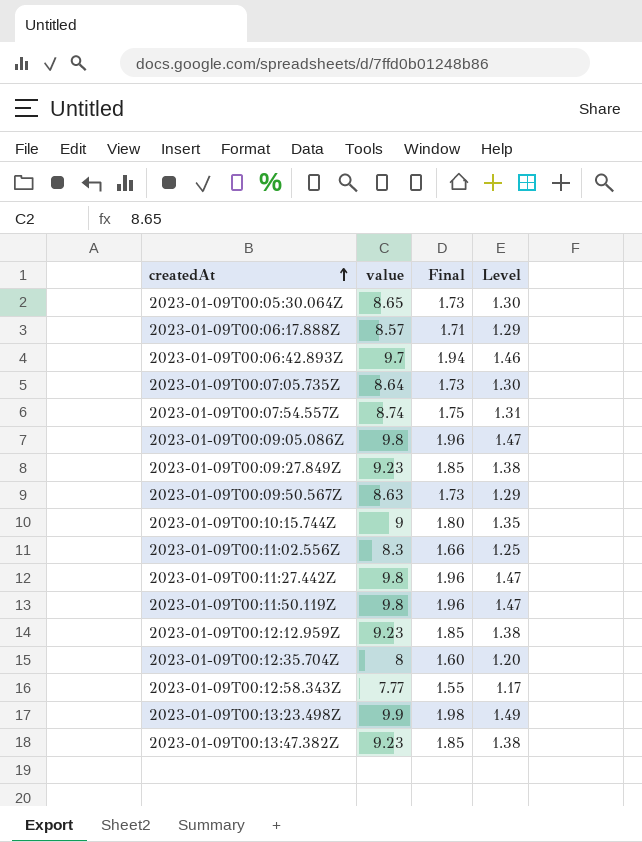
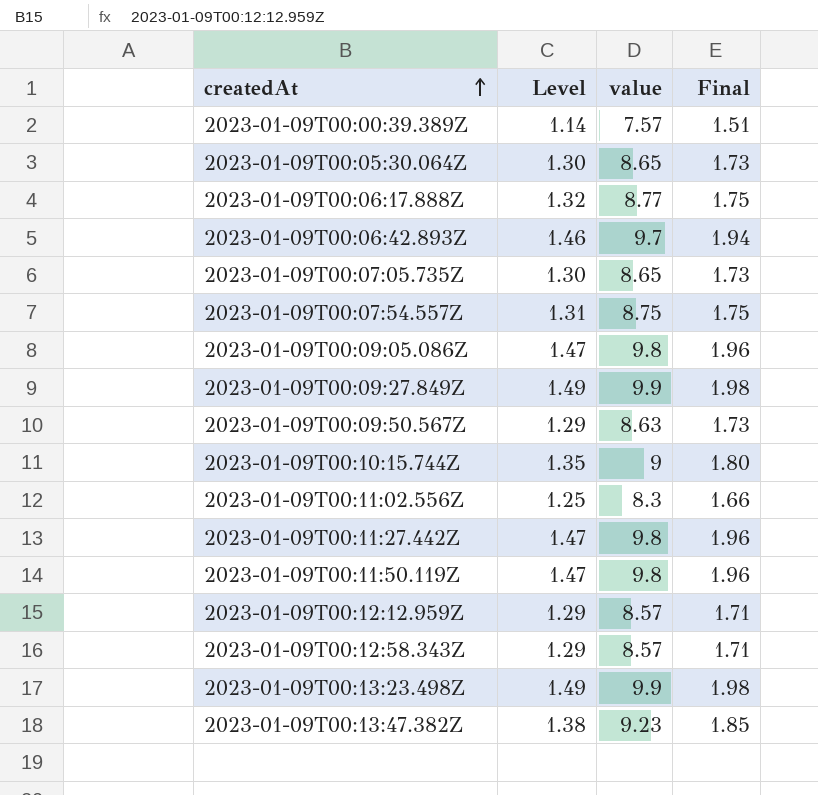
column Level | position: 4 -> 2
row 2023-01-09T00:12:35.704Z: 8 | 1.60 | 1.20 -> none
row 2023-01-09T00:00:39.389Z: none -> 1.14 | 7.57 | 1.51
2023-01-09T00:06:17.888Z | Level: 1.29 -> 1.32
2023-01-09T00:06:17.888Z | value: 8.57 -> 8.77
2023-01-09T00:06:17.888Z | Final: 1.71 -> 1.75
2023-01-09T00:07:05.735Z | value: 8.64 -> 8.65
2023-01-09T00:07:54.557Z | value: 8.74 -> 8.75
2023-01-09T00:09:27.849Z | Level: 1.38 -> 1.49
2023-01-09T00:09:27.849Z | value: 9.23 -> 9.9
2023-01-09T00:09:27.849Z | Final: 1.85 -> 1.98
2023-01-09T00:12:12.959Z | Level: 1.38 -> 1.29
2023-01-09T00:12:12.959Z | value: 9.23 -> 8.57
2023-01-09T00:12:12.959Z | Final: 1.85 -> 1.71
2023-01-09T00:12:58.343Z | Level: 1.17 -> 1.29
2023-01-09T00:12:58.343Z | value: 7.77 -> 8.57
2023-01-09T00:12:58.343Z | Final: 1.55 -> 1.71

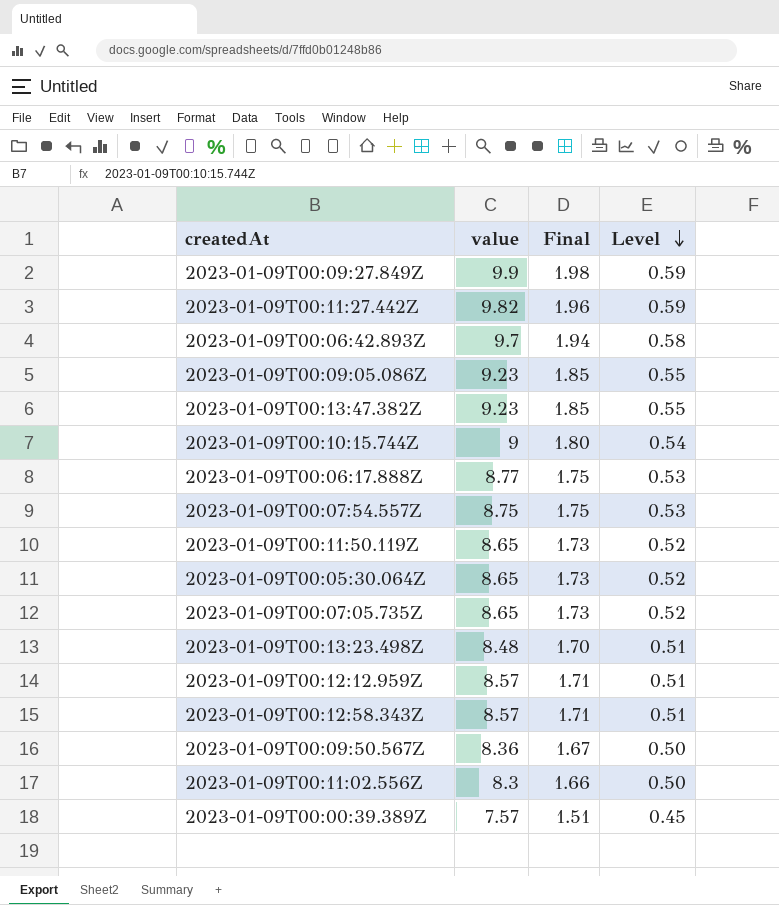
row order: createdAt ascending -> Level descending
column Level | formula: [value] * 0.15 -> [value] * 0.06
column Level | position: 2 -> 4
2023-01-09T00:11:27.442Z | value: 9.8 -> 9.82
2023-01-09T00:09:05.086Z | value: 9.8 -> 9.23
2023-01-09T00:09:05.086Z | Final: 1.96 -> 1.85
2023-01-09T00:11:50.119Z | value: 9.8 -> 8.65
2023-01-09T00:11:50.119Z | Final: 1.96 -> 1.73
2023-01-09T00:13:23.498Z | value: 9.9 -> 8.48
2023-01-09T00:13:23.498Z | Final: 1.98 -> 1.70
2023-01-09T00:09:50.567Z | value: 8.63 -> 8.36
2023-01-09T00:09:50.567Z | Final: 1.73 -> 1.67

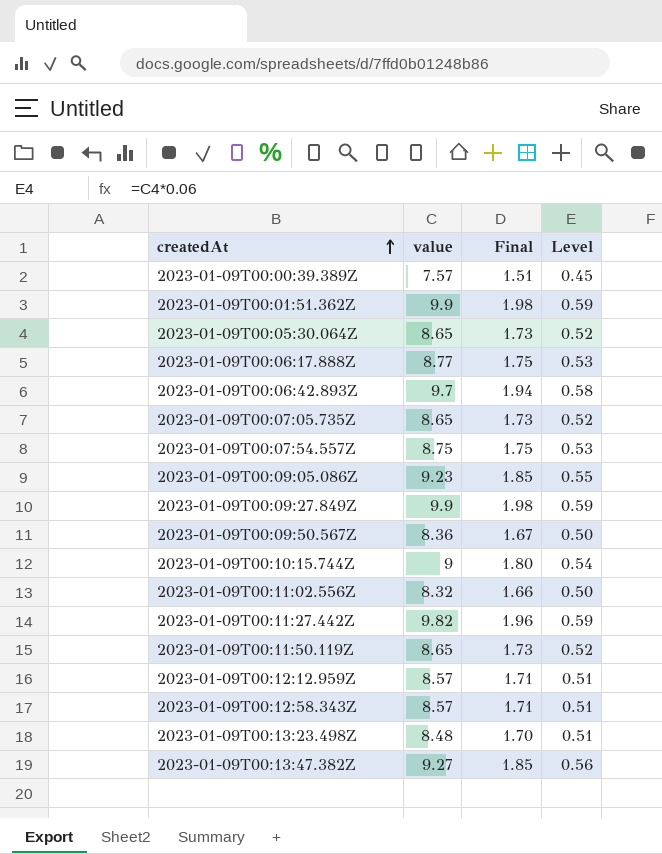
row order: Level descending -> createdAt ascending
row 2023-01-09T00:01:51.362Z: none -> 9.9 | 1.98 | 0.59
2023-01-09T00:11:02.556Z | value: 8.3 -> 8.32
2023-01-09T00:13:47.382Z | value: 9.23 -> 9.27
2023-01-09T00:13:47.382Z | Level: 0.55 -> 0.56

